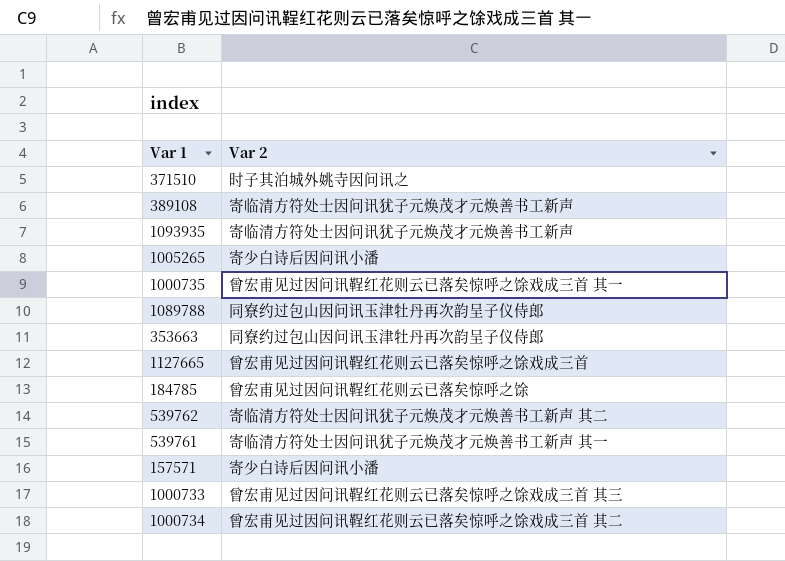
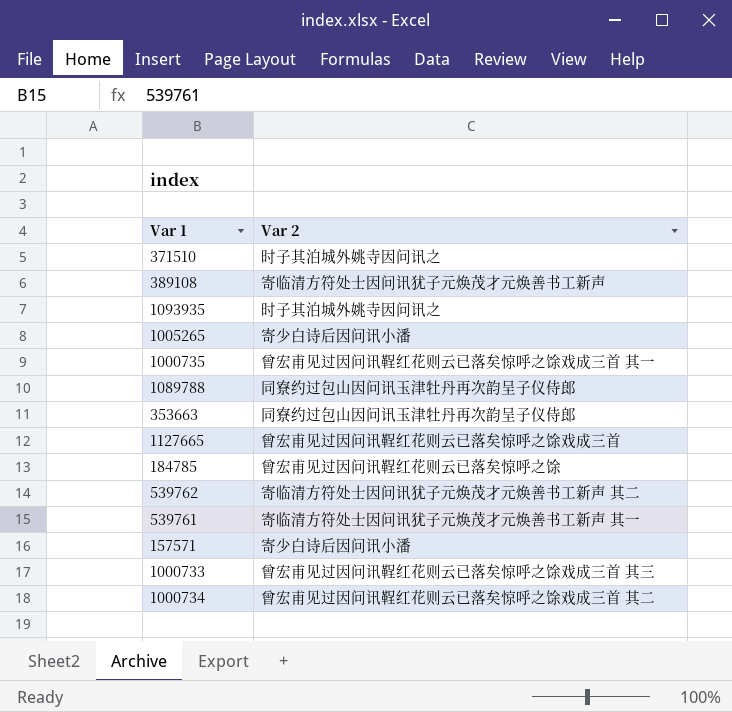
1093935 | Var 2: 寄临清方符处士因问讯犹子元焕茂才元焕善书工新声 -> 时子其泊城外姚寺因问讯之

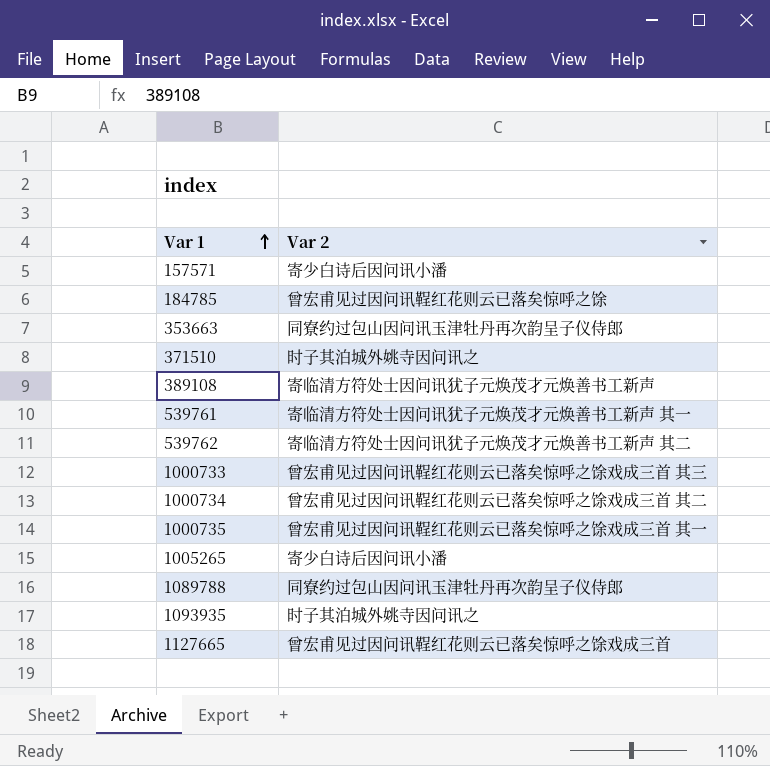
row order: none -> Var 1 ascending

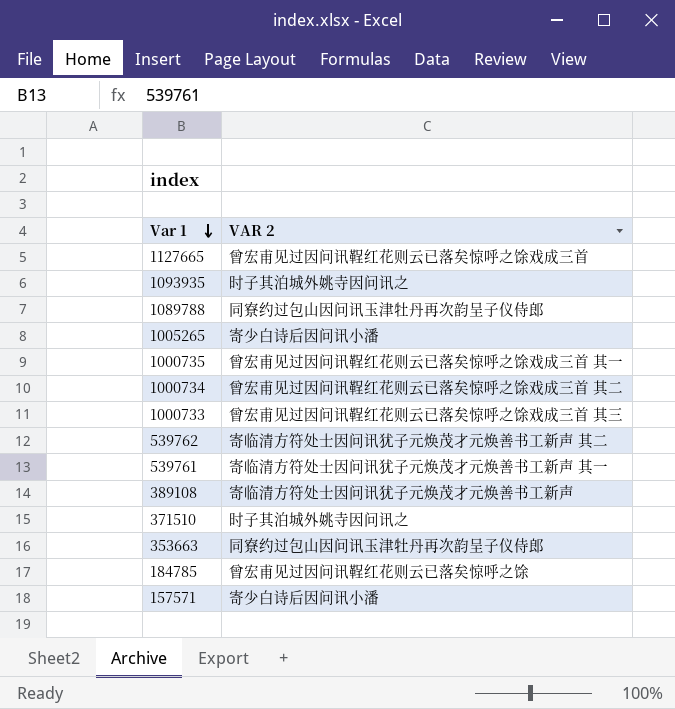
row order: Var 1 ascending -> Var 1 descending
column name: Var 2 -> VAR 2

